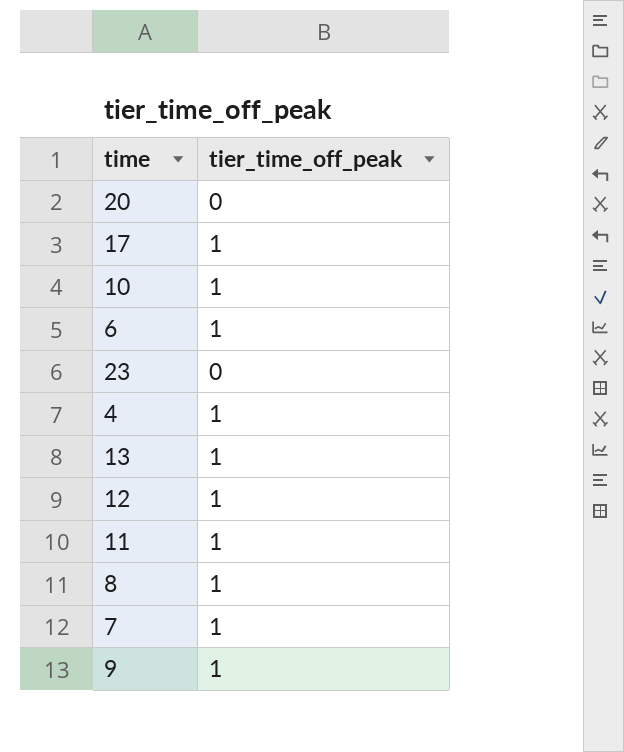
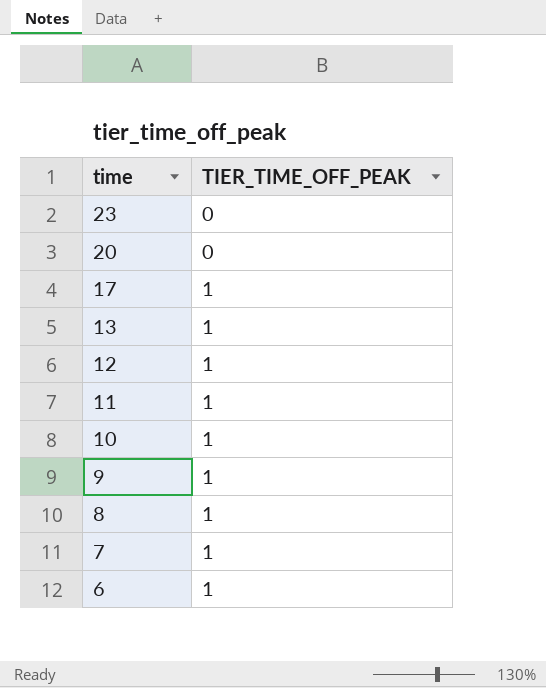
row order: none -> time descending
column name: tier_time_off_peak -> TIER_TIME_OFF_PEAK
row 4: 1 -> none

